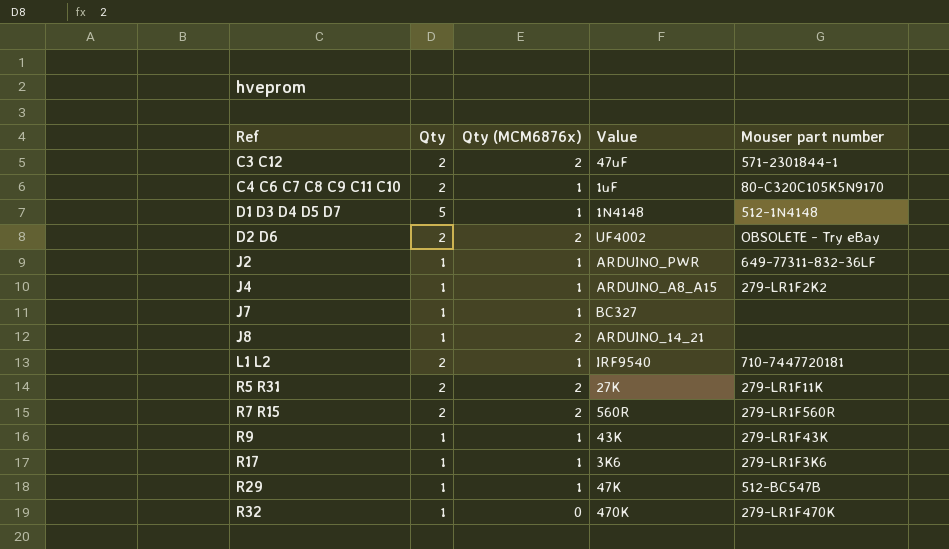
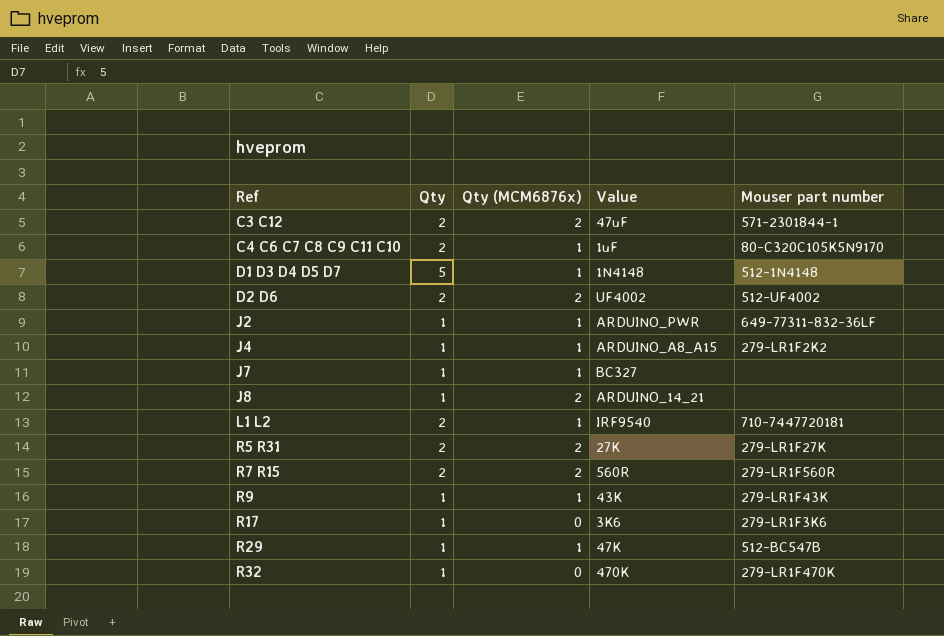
D2 D6 | Mouser part number: OBSOLETE - Try eBay -> 512-UF4002
R5 R31 | Mouser part number: 279-LR1F11K -> 279-LR1F27K
R17 | Qty (MCM6876x): 1 -> 0

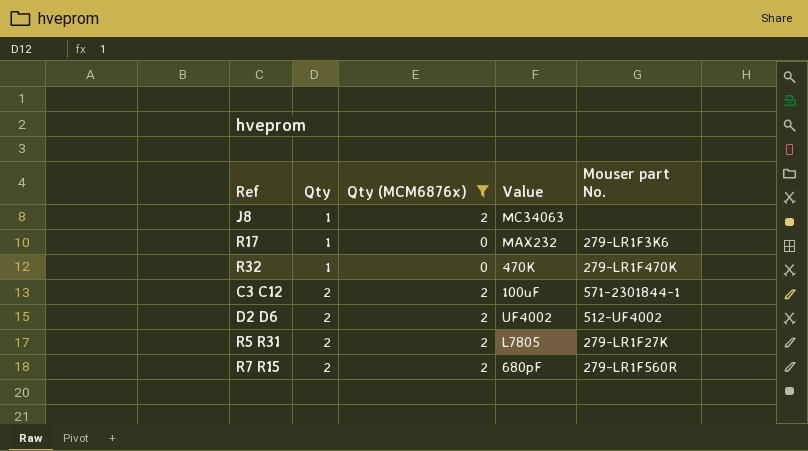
filter: none -> Qty (MCM6876x) != 1
row order: Ref ascending -> Qty ascending
column name: Mouser part number -> Mouser part No.
J8 | Value: ARDUINO_14_21 -> MC34063
R17 | Value: 3K6 -> MAX232
C3 C12 | Value: 47uF -> 100uF
R5 R31 | Value: 27K -> L7805
R7 R15 | Value: 560R -> 680pF

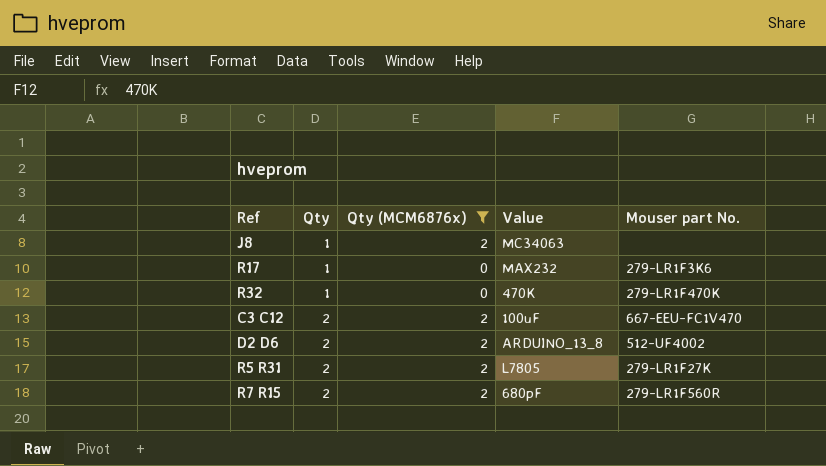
C3 C12 | Mouser part No.: 571-2301844-1 -> 667-EEU-FC1V470
D2 D6 | Value: UF4002 -> ARDUINO_13_8

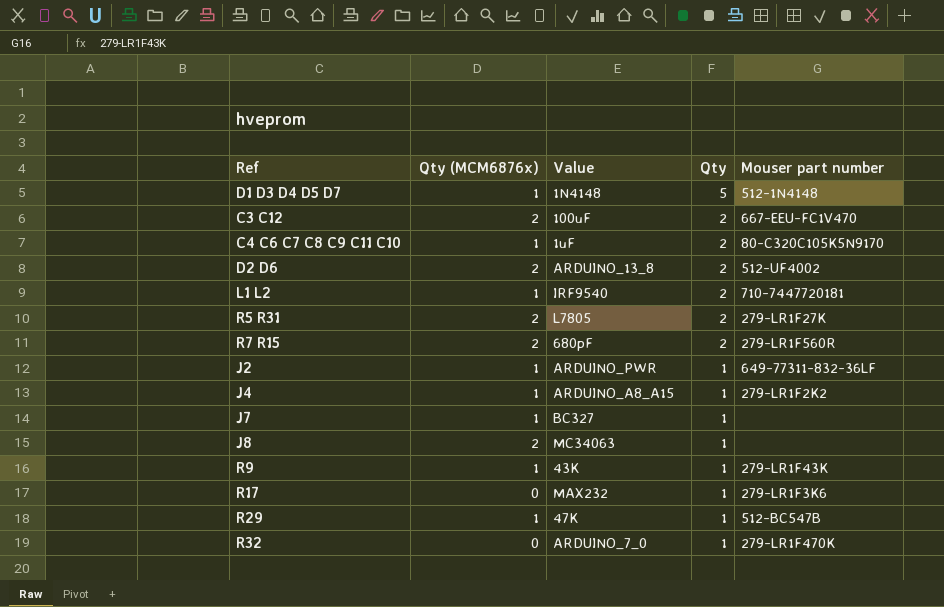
filter: Qty (MCM6876x) != 1 -> none
row order: Qty ascending -> Qty descending
column Qty | position: 2 -> 4
column name: Mouser part No. -> Mouser part number
R32 | Value: 470K -> ARDUINO_7_0

